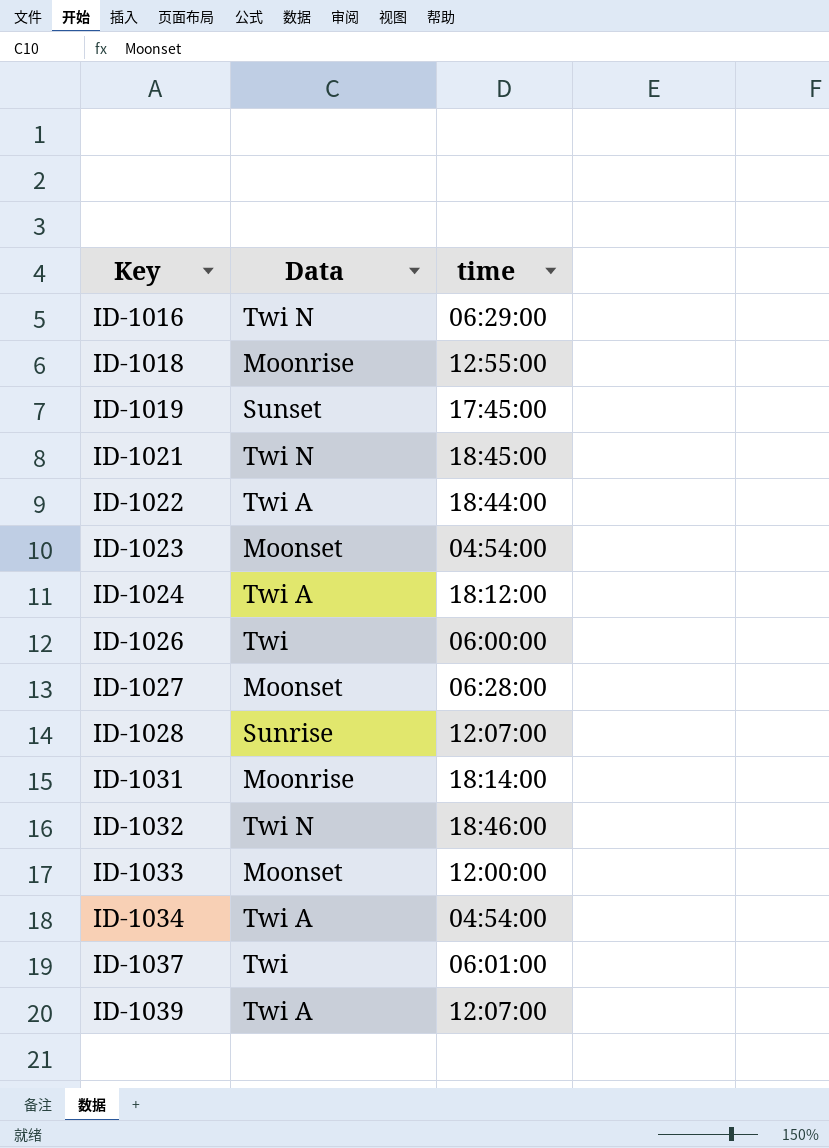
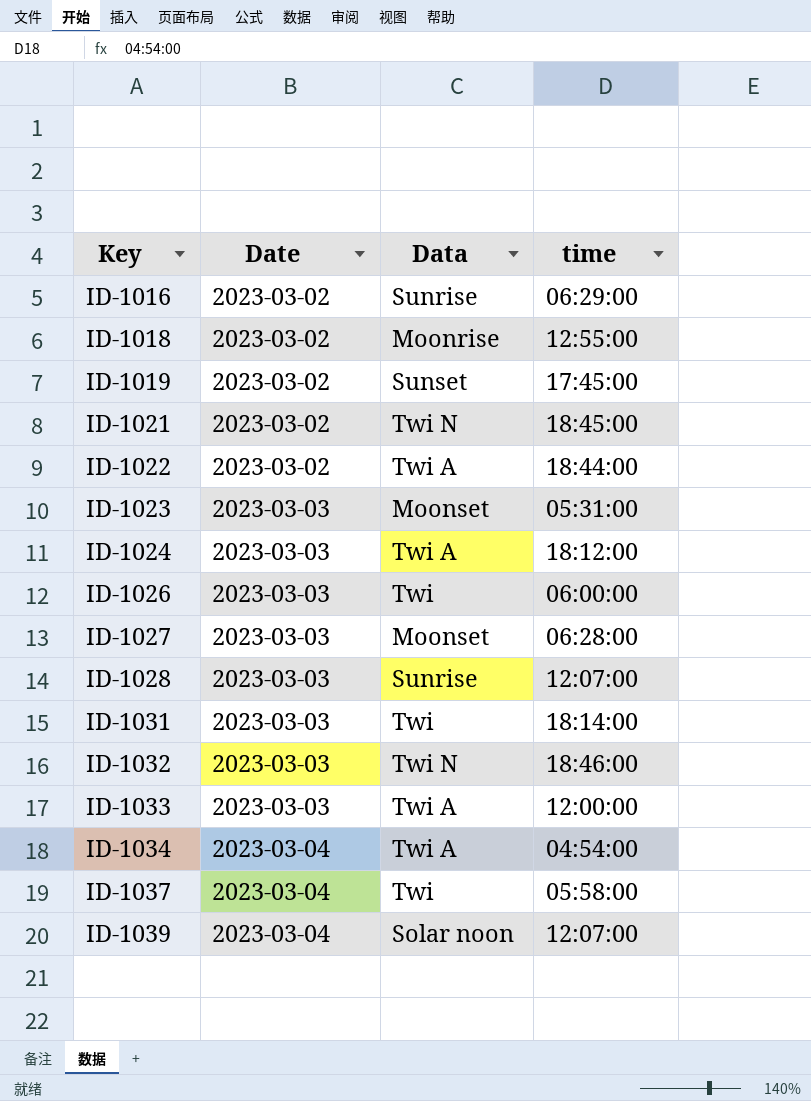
column Date | position: none -> 2
ID-1016 | Data: Twi N -> Sunrise
ID-1023 | time: 04:54:00 -> 05:31:00
ID-1031 | Data: Moonrise -> Twi
ID-1033 | Data: Moonset -> Twi A
ID-1037 | time: 06:01:00 -> 05:58:00
ID-1039 | Data: Twi A -> Solar noon

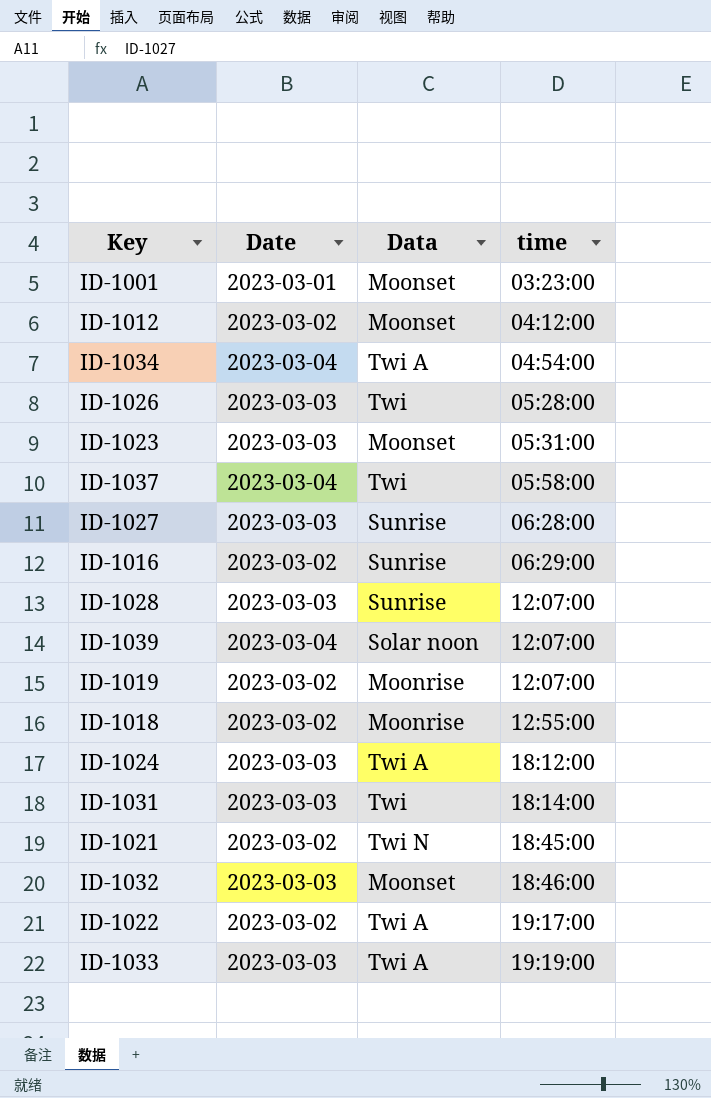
row order: Key ascending -> time ascending
row ID-1001: none -> 2023-03-01 | Moonset | 03:23:00
row ID-1012: none -> 2023-03-02 | Moonset | 04:12:00
ID-1026 | time: 06:00:00 -> 05:28:00
ID-1027 | Data: Moonset -> Sunrise
ID-1019 | Data: Sunset -> Moonrise
ID-1019 | time: 17:45:00 -> 12:07:00
ID-1032 | Data: Twi N -> Moonset
ID-1022 | time: 18:44:00 -> 19:17:00
ID-1033 | time: 12:00:00 -> 19:19:00

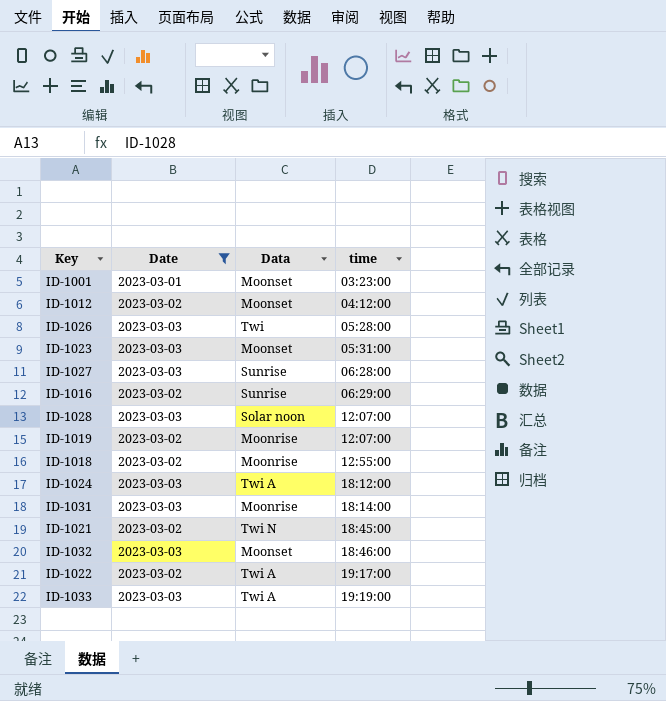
filter: none -> Date != 2023-03-04
ID-1028 | Data: Sunrise -> Solar noon
ID-1031 | Data: Twi -> Moonrise

